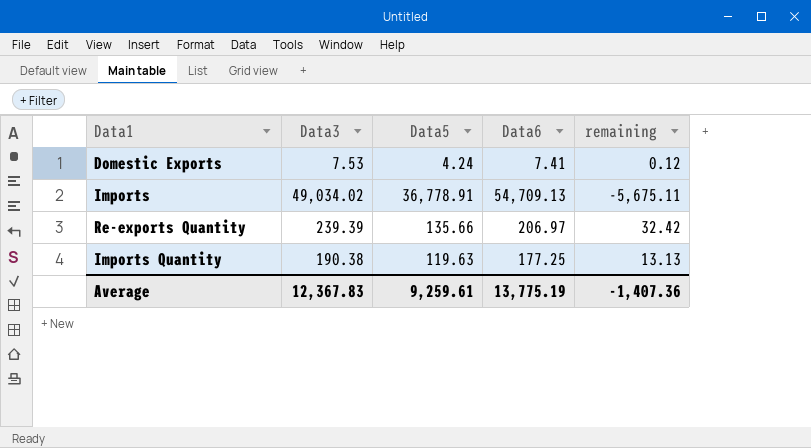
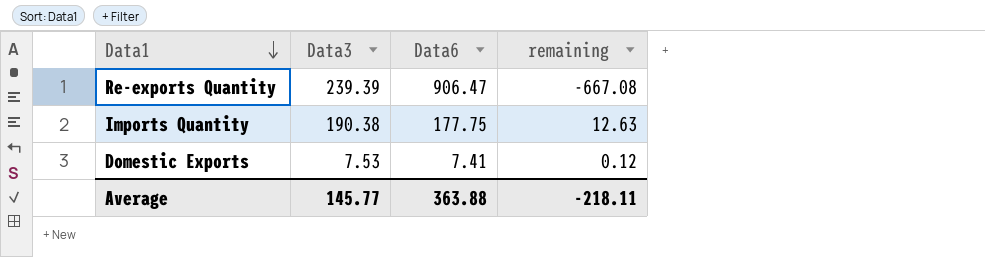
row order: none -> Data1 descending
column Data5 | position: 3 -> none
row Imports: 49,034.02 | 36,778.91 | 54,709.13 | -5,675.11 -> none
Re-exports Quantity | Data6: 206.97 -> 906.47
Re-exports Quantity | remaining: 32.42 -> -667.08
Imports Quantity | Data6: 177.25 -> 177.75
Imports Quantity | remaining: 13.13 -> 12.63
Average | Data3: 12,367.83 -> 145.77
Average | Data6: 13,775.19 -> 363.88
Average | remaining: -1,407.36 -> -218.11

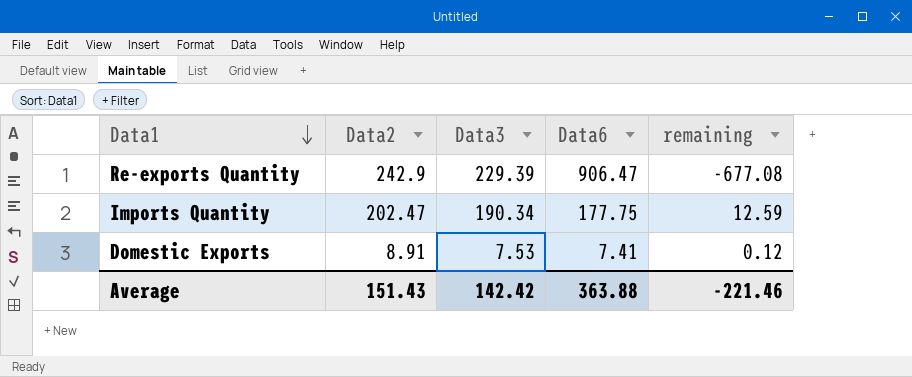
column Data2 | position: none -> 2
Re-exports Quantity | Data3: 239.39 -> 229.39
Re-exports Quantity | remaining: -667.08 -> -677.08
Imports Quantity | Data3: 190.38 -> 190.34
Imports Quantity | remaining: 12.63 -> 12.59
Average | Data3: 145.77 -> 142.42
Average | remaining: -218.11 -> -221.46

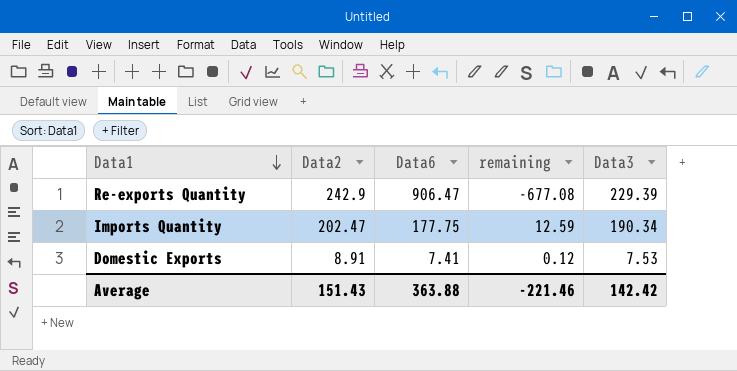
column Data3 | position: 3 -> 5

